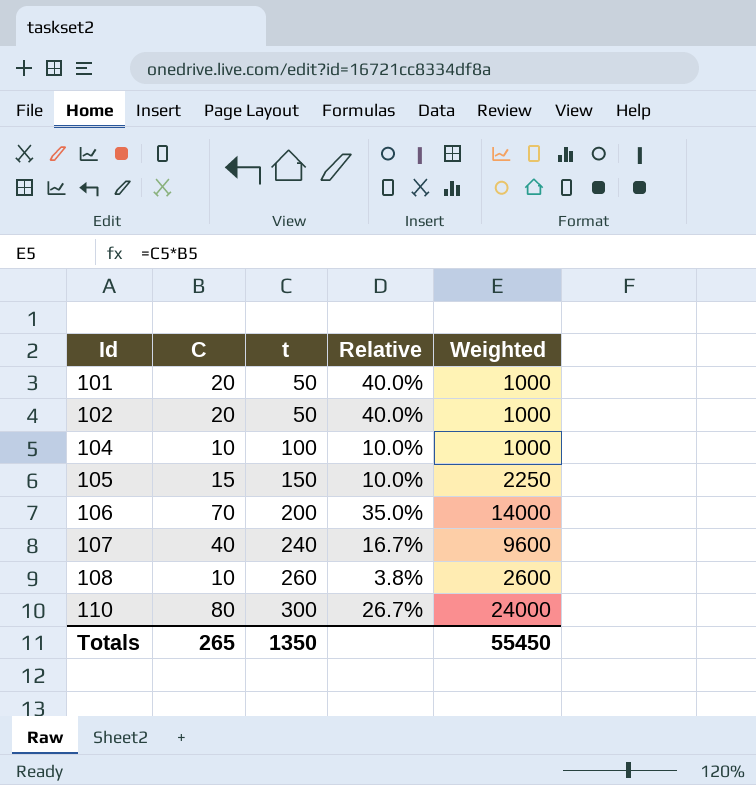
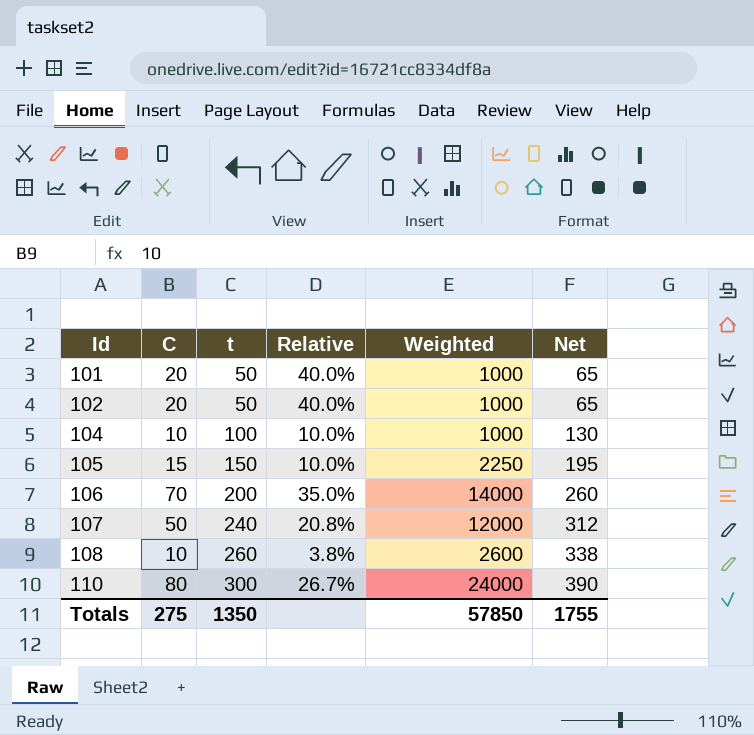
column Net | formula: none -> [t] * 1.3
107 | C: 40 -> 50
107 | Relative: 16.7% -> 20.8%
107 | Weighted: 9600 -> 12000
Totals | C: 265 -> 275
Totals | Weighted: 55450 -> 57850

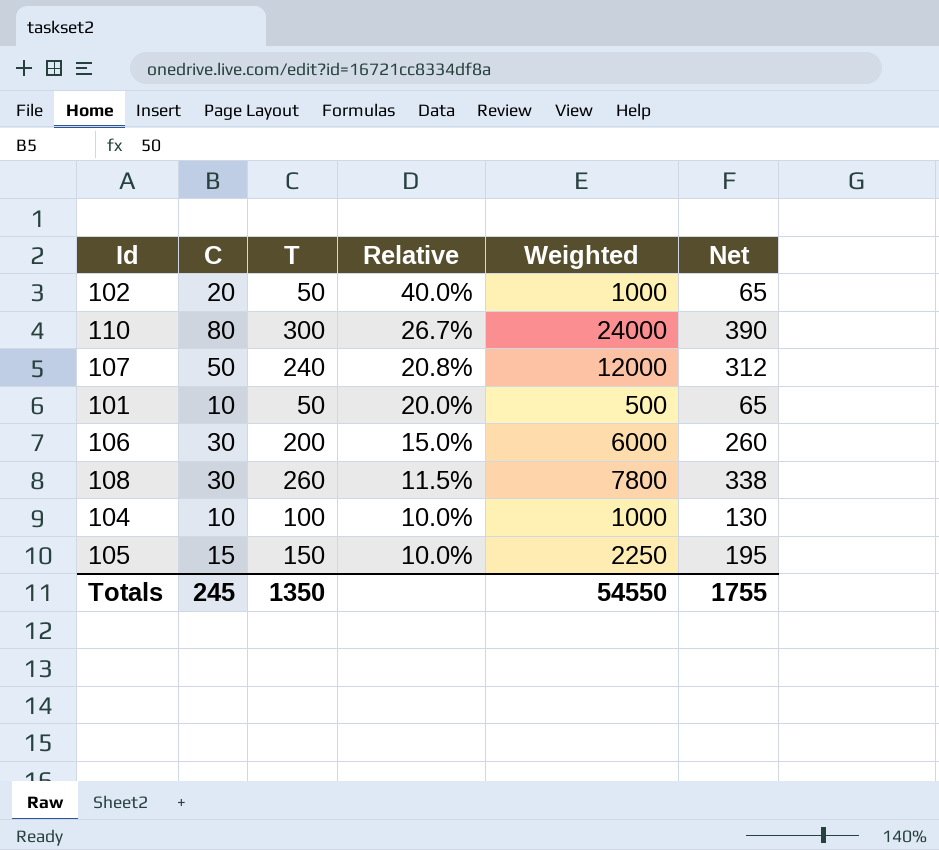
row order: Id ascending -> Relative descending
column name: t -> T
101 | C: 20 -> 10
101 | Relative: 40.0% -> 20.0%
101 | Weighted: 1000 -> 500
106 | C: 70 -> 30
106 | Relative: 35.0% -> 15.0%
106 | Weighted: 14000 -> 6000
108 | C: 10 -> 30
108 | Relative: 3.8% -> 11.5%
108 | Weighted: 2600 -> 7800
Totals | C: 275 -> 245
Totals | Weighted: 57850 -> 54550

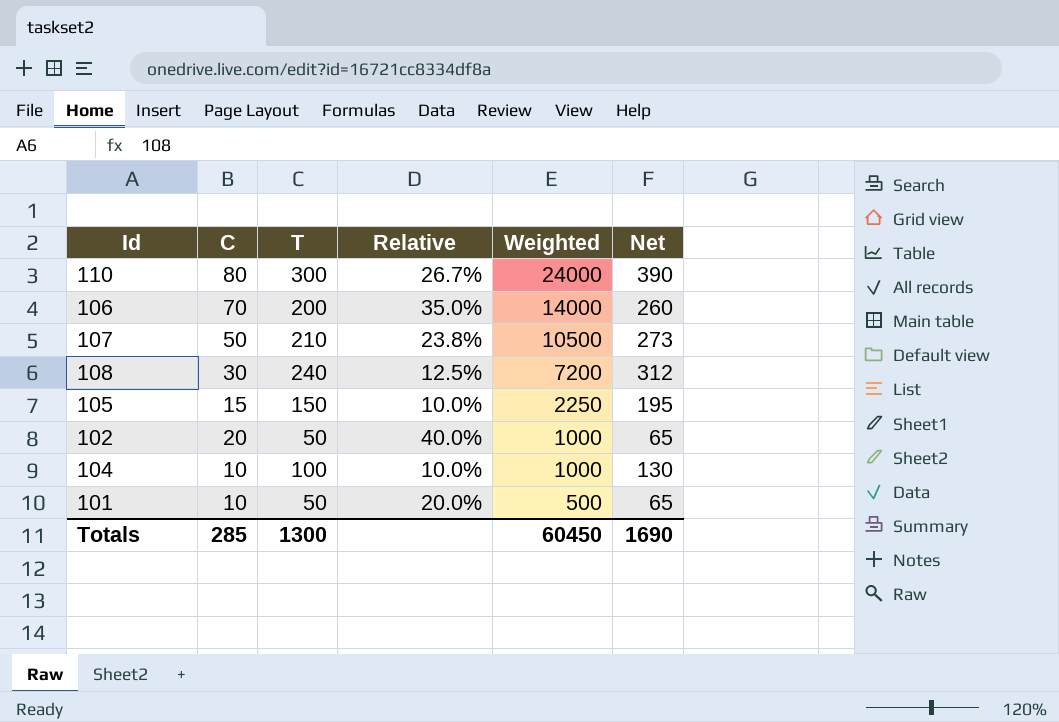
row order: Relative descending -> Weighted descending
106 | C: 30 -> 70
106 | Relative: 15.0% -> 35.0%
106 | Weighted: 6000 -> 14000
107 | T: 240 -> 210
107 | Relative: 20.8% -> 23.8%
107 | Weighted: 12000 -> 10500
107 | Net: 312 -> 273
108 | T: 260 -> 240
108 | Relative: 11.5% -> 12.5%
108 | Weighted: 7800 -> 7200
108 | Net: 338 -> 312
Totals | C: 245 -> 285
Totals | T: 1350 -> 1300
Totals | Weighted: 54550 -> 60450
Totals | Net: 1755 -> 1690

